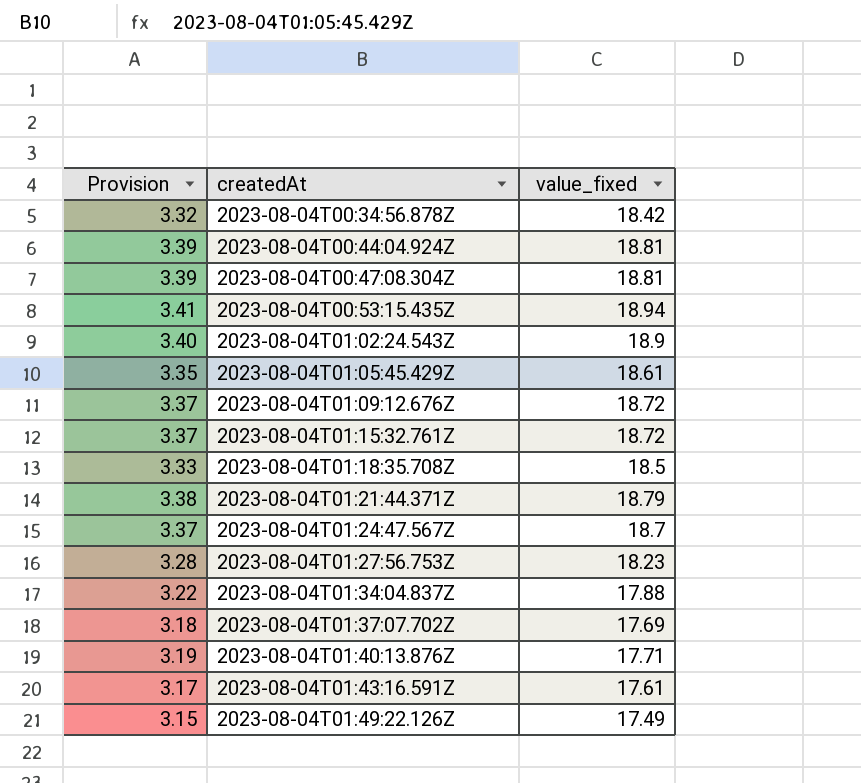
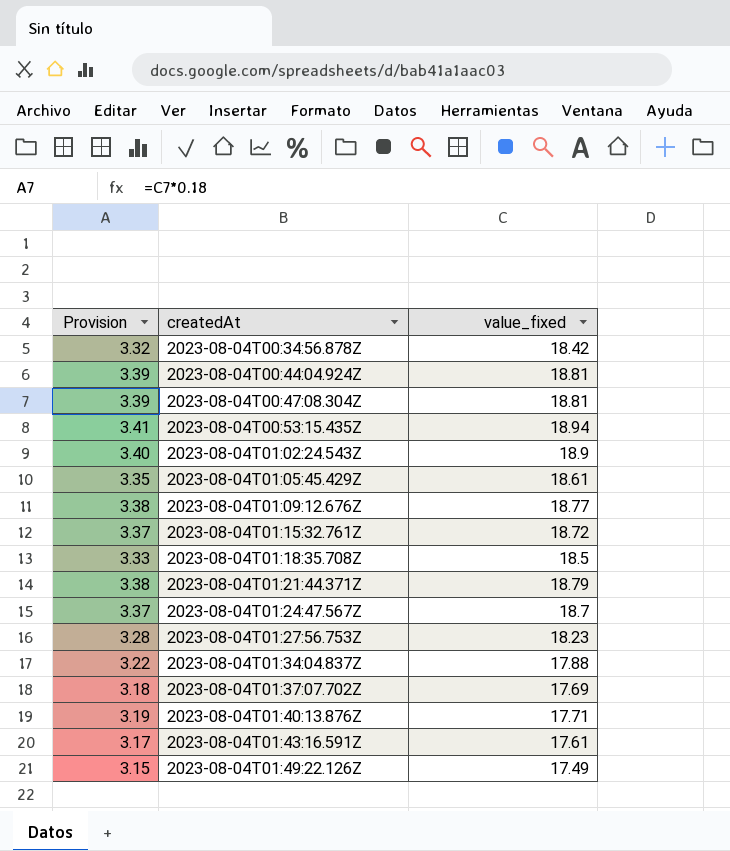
2023-08-04T01:09:12.676Z | Provision: 3.37 -> 3.38
2023-08-04T01:09:12.676Z | value_fixed: 18.72 -> 18.77

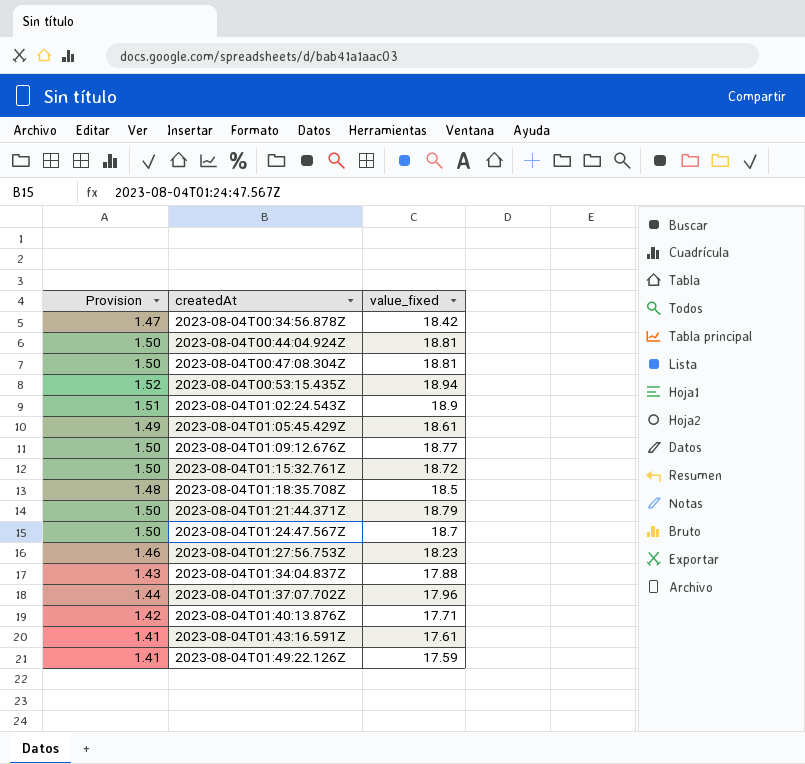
column Provision | formula: [value_fixed] * 0.18 -> [value_fixed] * 0.08
2023-08-04T01:37:07.702Z | value_fixed: 17.69 -> 17.96
2023-08-04T01:49:22.126Z | value_fixed: 17.49 -> 17.59

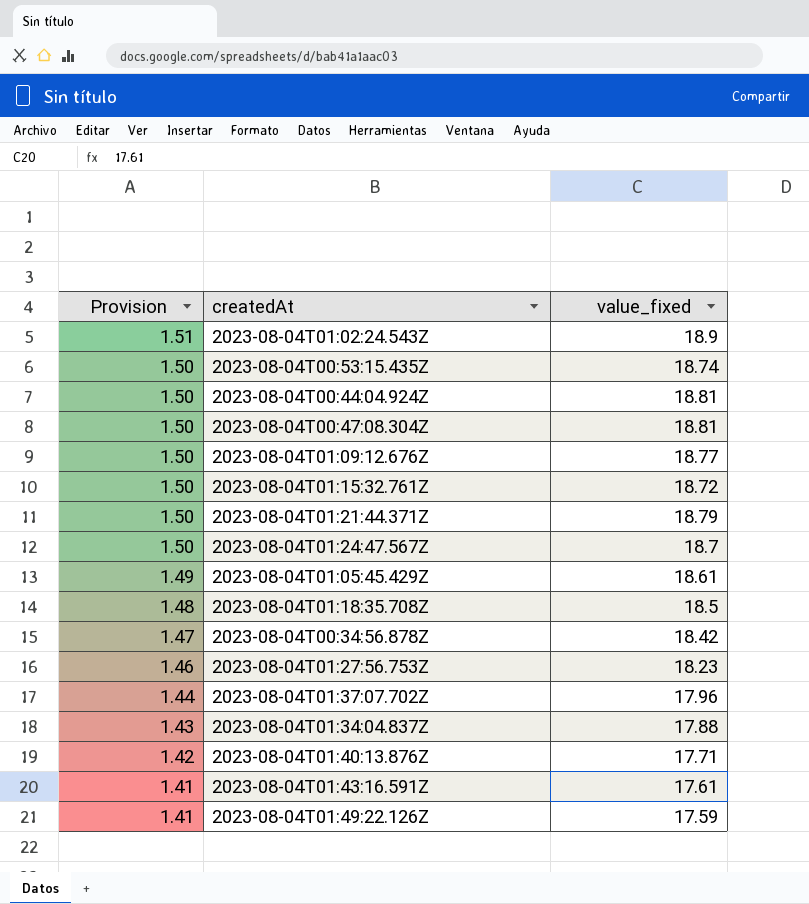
row order: createdAt ascending -> Provision descending
2023-08-04T00:53:15.435Z | Provision: 1.52 -> 1.50
2023-08-04T00:53:15.435Z | value_fixed: 18.94 -> 18.74

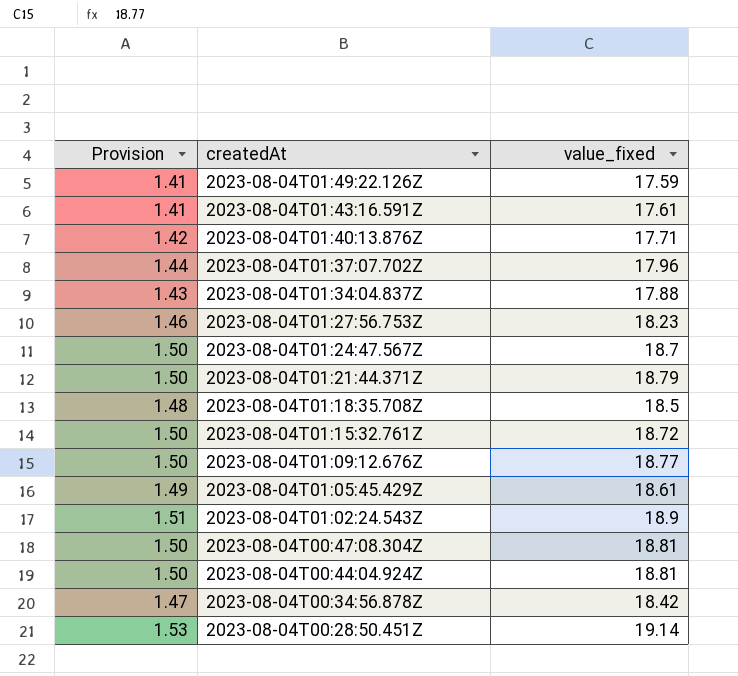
row order: Provision descending -> createdAt descending
row 2023-08-04T00:53:15.435Z: 1.50 | 18.74 -> none
row 2023-08-04T00:28:50.451Z: none -> 1.53 | 19.14

